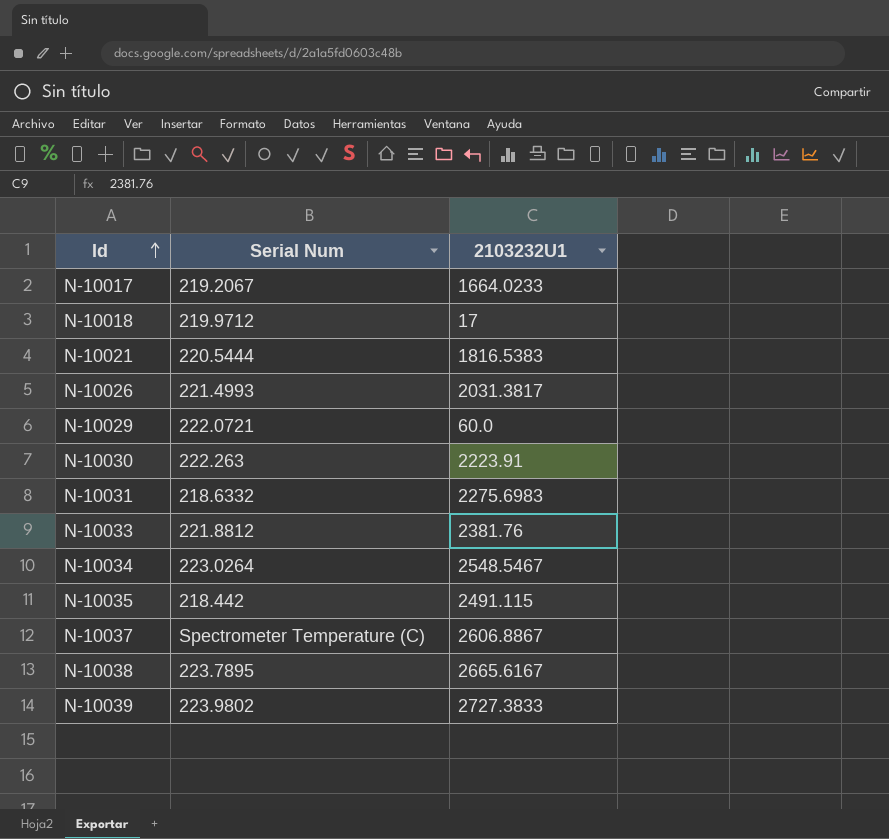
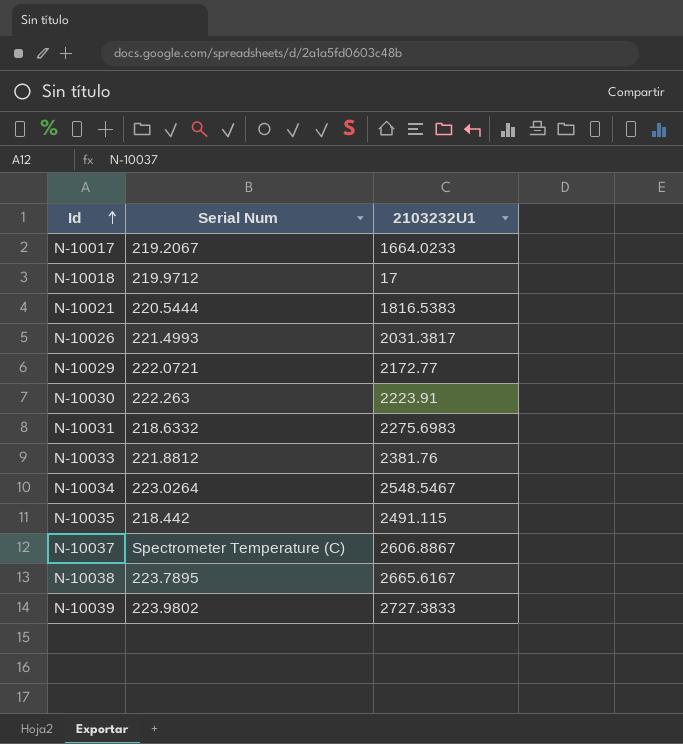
N-10029 | 2103232U1: 60.0 -> 2172.77

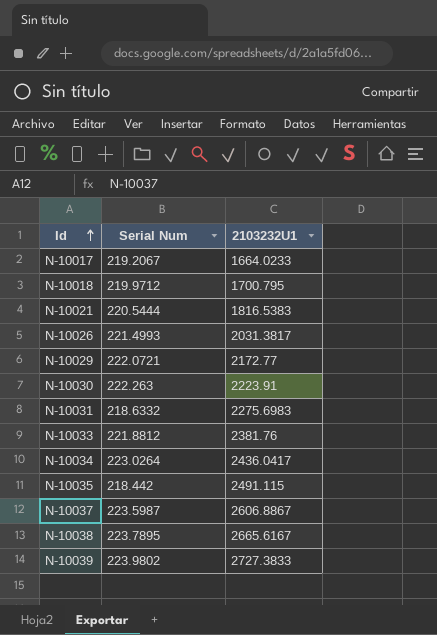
N-10018 | 2103232U1: 17 -> 1700.795
N-10034 | 2103232U1: 2548.5467 -> 2436.0417
N-10037 | Serial Num: Spectrometer Temperature (C) -> 223.5987

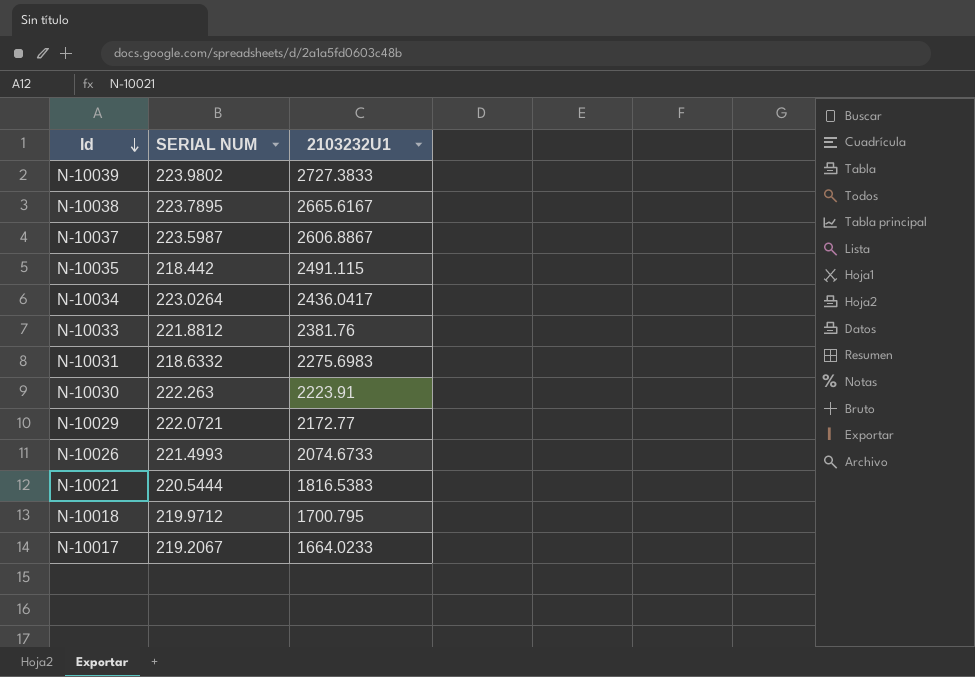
row order: Id ascending -> Id descending
column name: Serial Num -> SERIAL NUM
N-10026 | 2103232U1: 2031.3817 -> 2074.6733

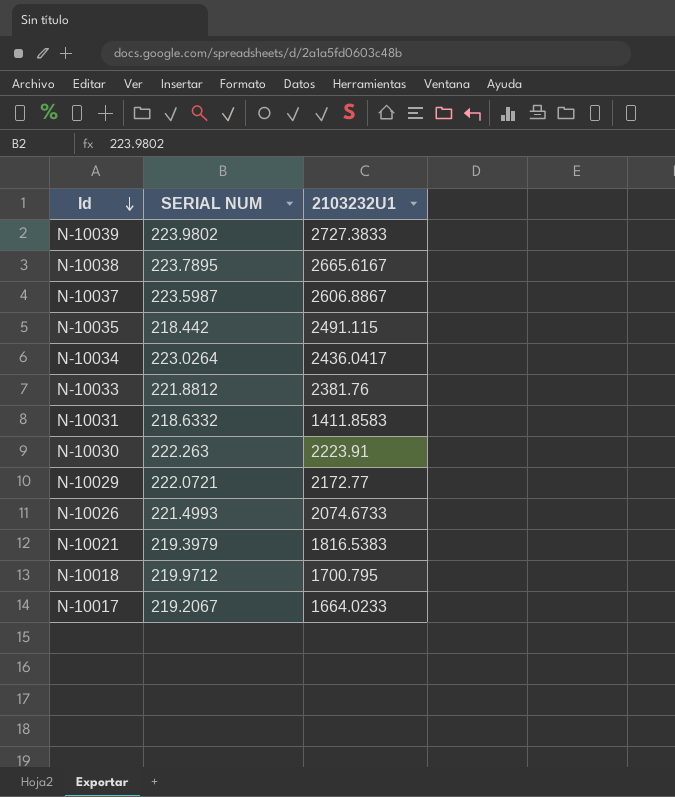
N-10031 | 2103232U1: 2275.6983 -> 1411.8583
N-10021 | SERIAL NUM: 220.5444 -> 219.3979

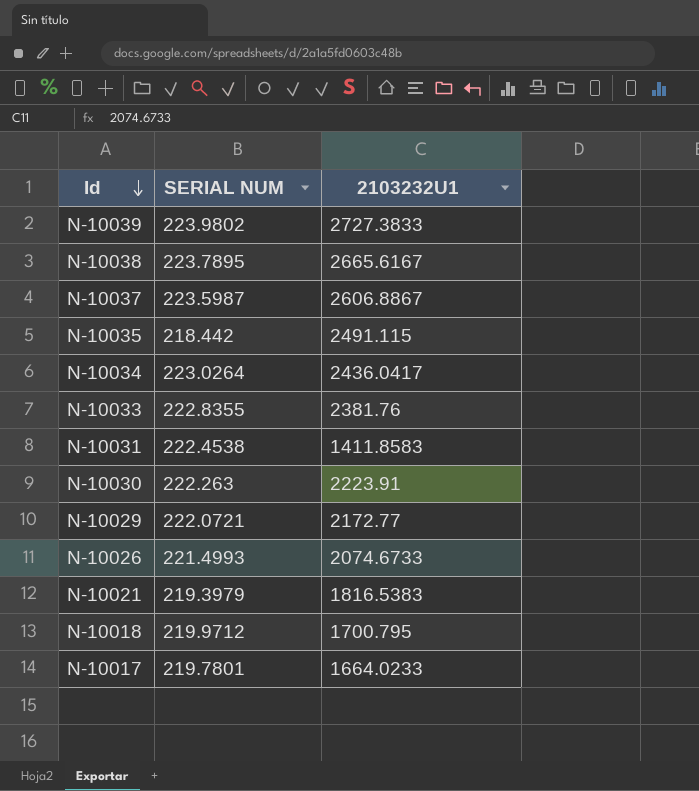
N-10033 | SERIAL NUM: 221.8812 -> 222.8355
N-10031 | SERIAL NUM: 218.6332 -> 222.4538
N-10017 | SERIAL NUM: 219.2067 -> 219.7801

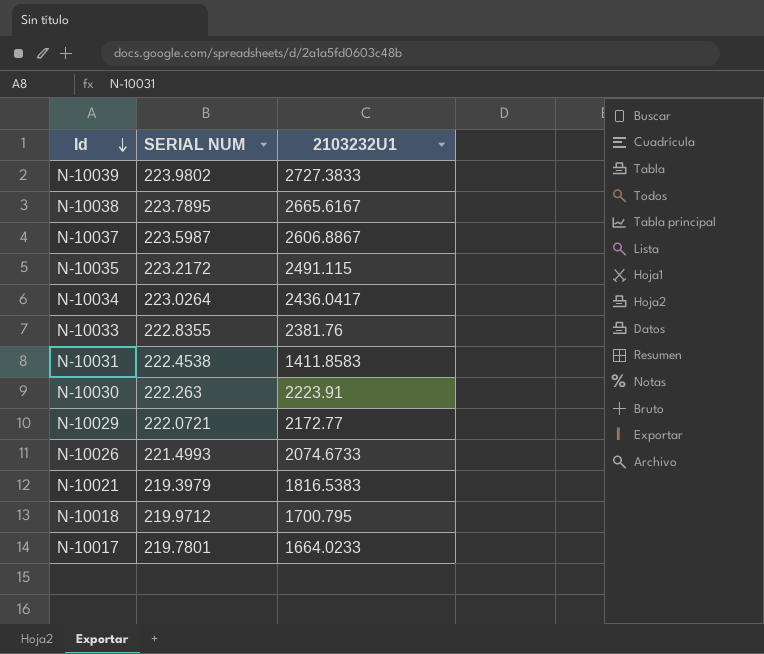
N-10035 | SERIAL NUM: 218.442 -> 223.2172

